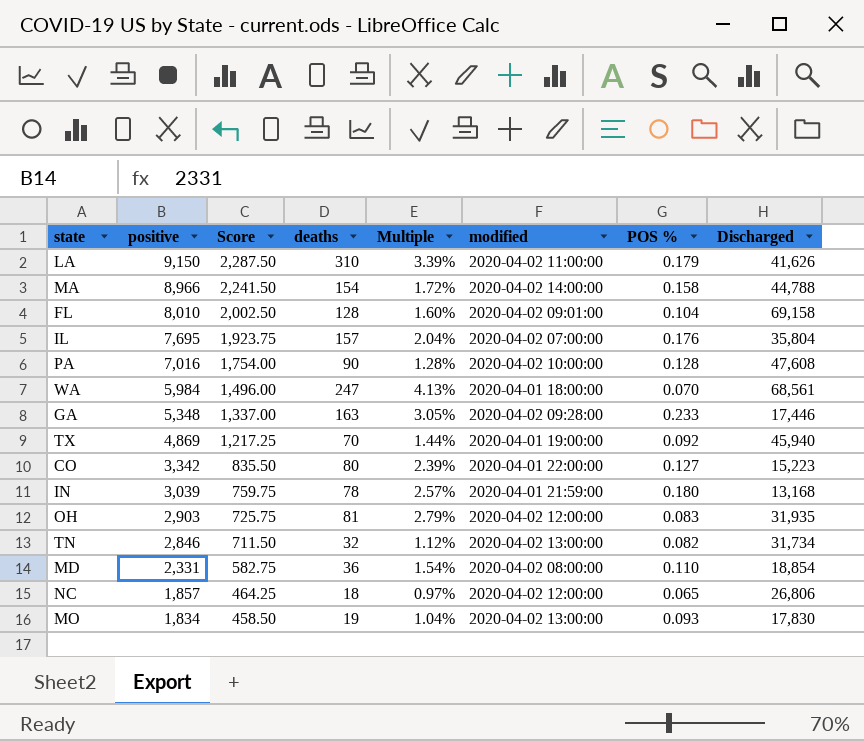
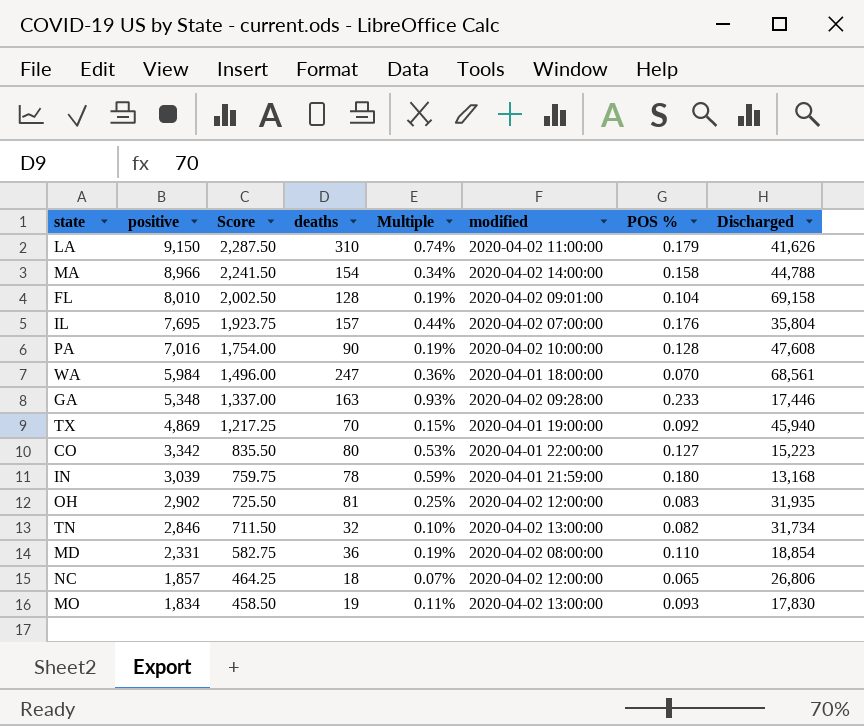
column Multiple | formula: [deaths] / [positive] -> [deaths] / [Discharged]
OH | positive: 2,903 -> 2,902
OH | Score: 725.75 -> 725.50

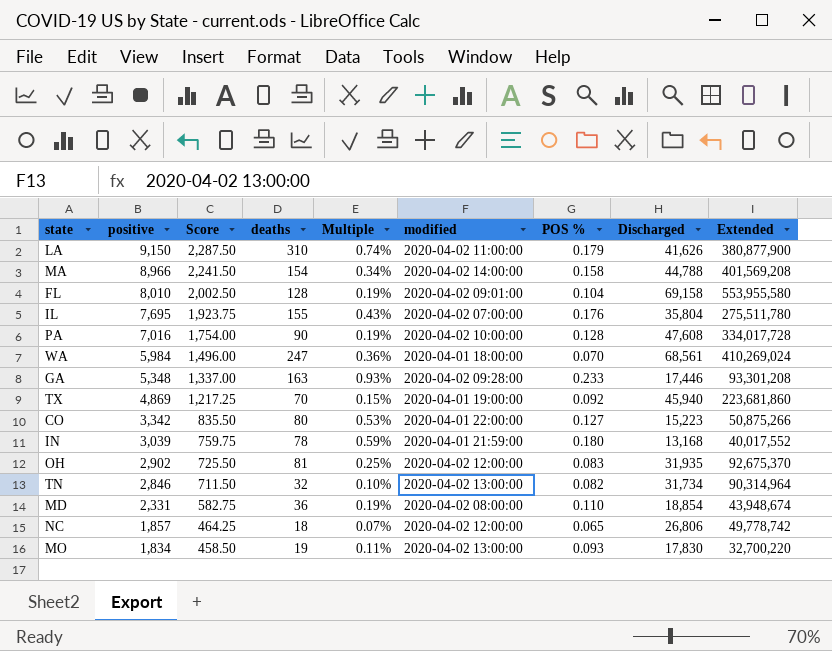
column Extended | formula: none -> [positive] * [Discharged]
IL | deaths: 157 -> 155
IL | Multiple: 0.44% -> 0.43%

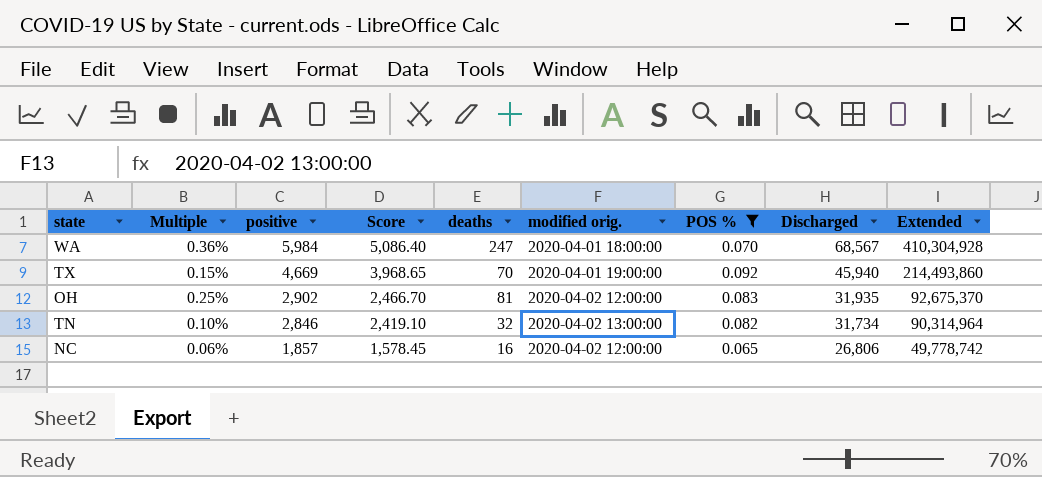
filter: none -> POS % <= 0.092
column Multiple | position: 5 -> 2
column Score | formula: [positive] * 0.25 -> [positive] * 0.85
column name: modified -> modified orig.
WA | Discharged: 68,561 -> 68,567
WA | Extended: 410,269,024 -> 410,304,928
TX | positive: 4,869 -> 4,669
TX | Extended: 223,681,860 -> 214,493,860
NC | Multiple: 0.07% -> 0.06%
NC | deaths: 18 -> 16

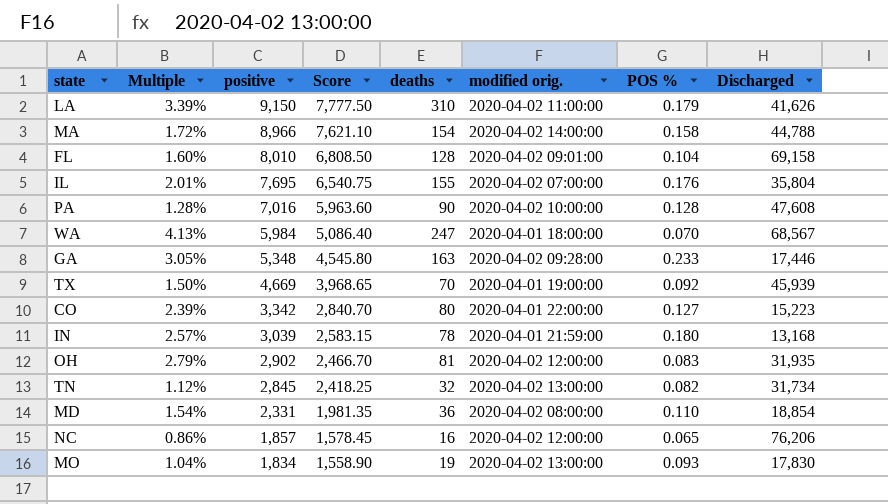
filter: POS % <= 0.092 -> none
column Extended | formula: [positive] * [Discharged] -> none
column Multiple | formula: [deaths] / [Discharged] -> [deaths] / [positive]
TX | Discharged: 45,940 -> 45,939
TN | positive: 2,846 -> 2,845
TN | Score: 2,419.10 -> 2,418.25
NC | Discharged: 26,806 -> 76,206

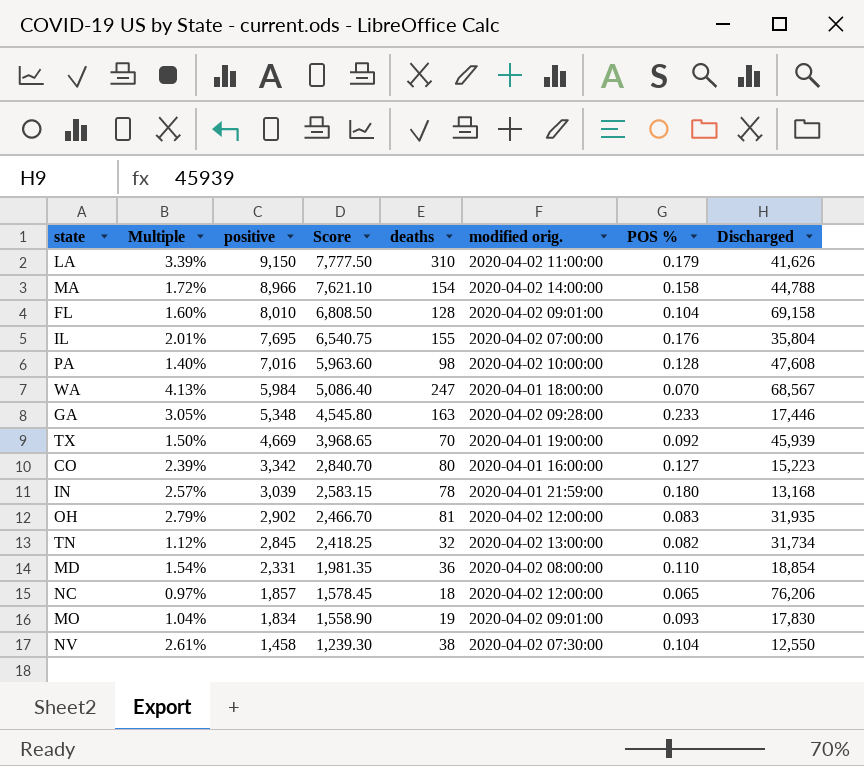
PA | Multiple: 1.28% -> 1.40%
PA | deaths: 90 -> 98
CO | modified orig.: 2020-04-01 22:00:00 -> 2020-04-01 16:00:00
NC | Multiple: 0.86% -> 0.97%
NC | deaths: 16 -> 18
MO | modified orig.: 2020-04-02 13:00:00 -> 2020-04-02 09:01:00
row NV: none -> 2.61% | 1,458 | 1,239.30 | 38 | 2020-04-02 07:30:00 | 0.104 | 12,550

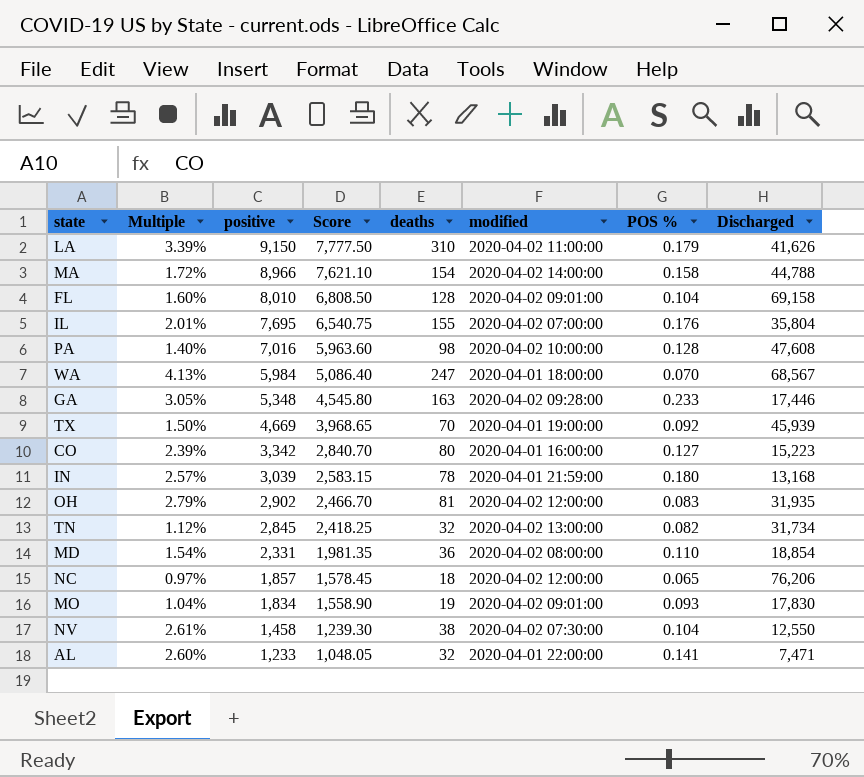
column name: modified orig. -> modified
row AL: none -> 2.60% | 1,233 | 1,048.05 | 32 | 2020-04-01 22:00:00 | 0.141 | 7,471

